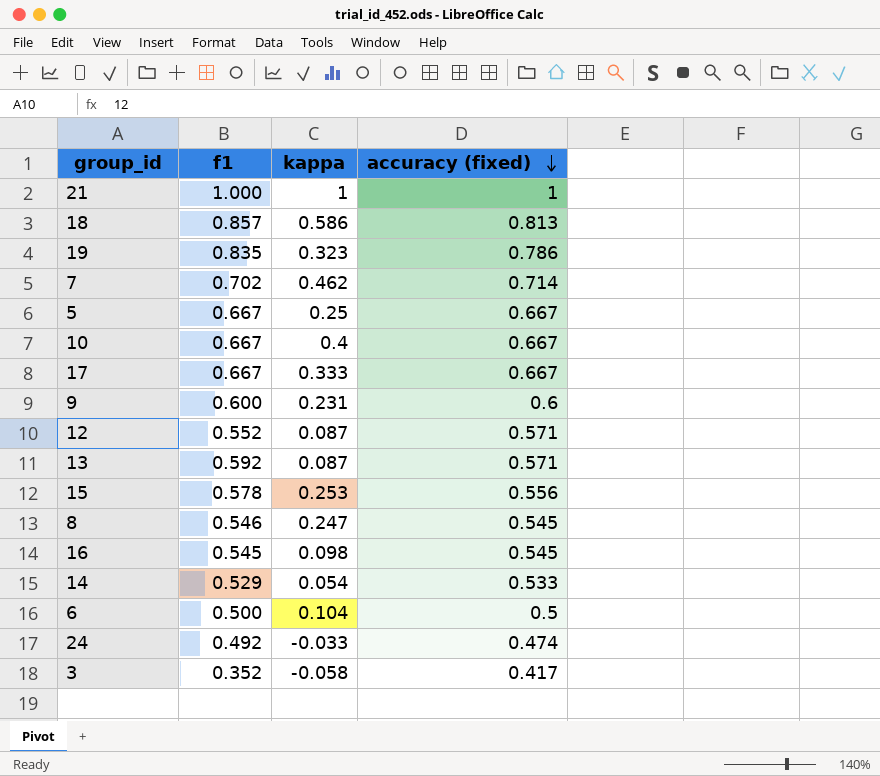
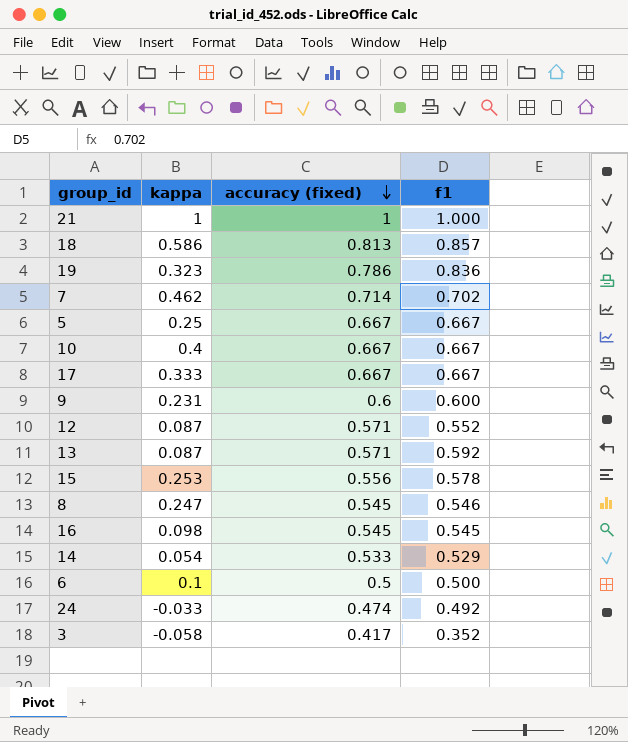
column f1 | position: 2 -> 4
19 | f1: 0.835 -> 0.836
6 | kappa: 0.104 -> 0.1

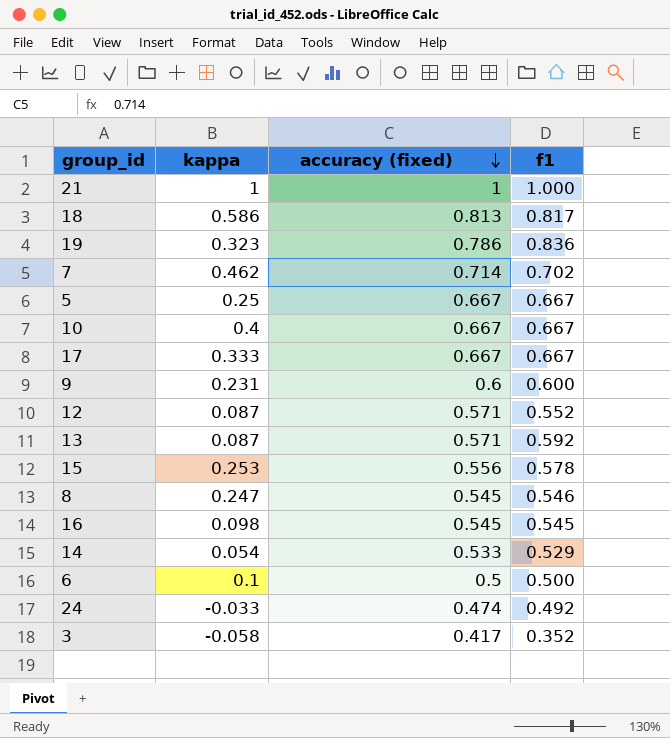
18 | f1: 0.857 -> 0.817

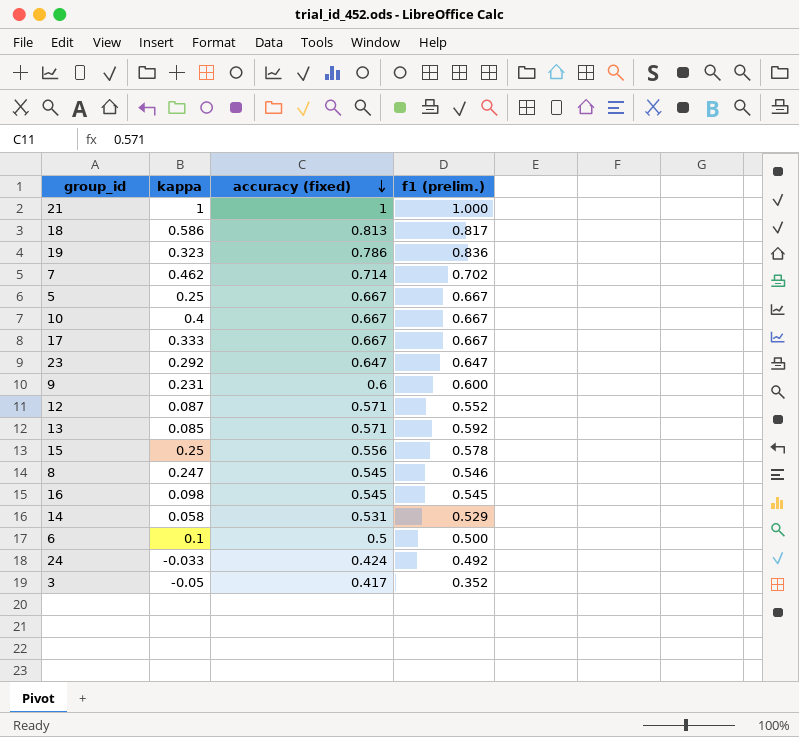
column name: f1 -> f1 (prelim.)
row 23: none -> 0.292 | 0.647 | 0.647
13 | kappa: 0.087 -> 0.085
15 | kappa: 0.253 -> 0.25
14 | kappa: 0.054 -> 0.058
14 | accuracy (fixed): 0.533 -> 0.531
24 | accuracy (fixed): 0.474 -> 0.424
3 | kappa: -0.058 -> -0.05

